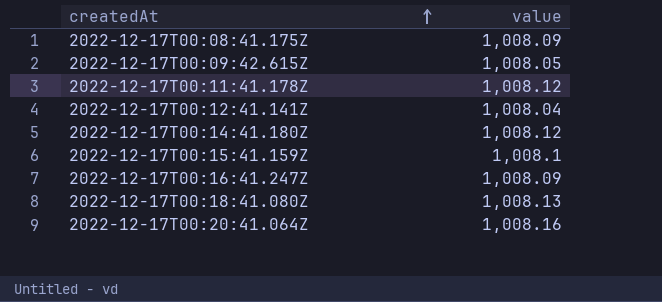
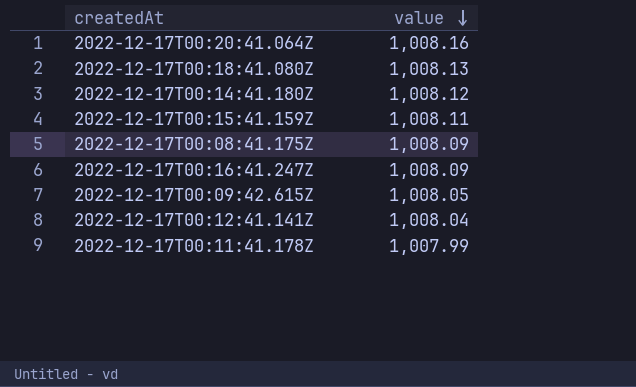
row order: createdAt ascending -> value descending
2022-12-17T00:15:41.159Z | value: 1,008.1 -> 1,008.11
2022-12-17T00:11:41.178Z | value: 1,008.12 -> 1,007.99

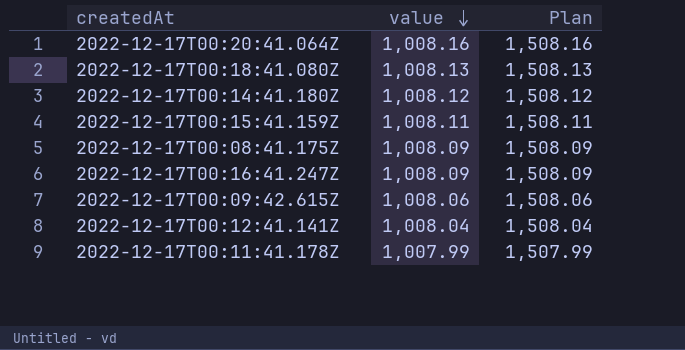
column Plan | formula: none -> [value] + 500
2022-12-17T00:09:42.615Z | value: 1,008.05 -> 1,008.06

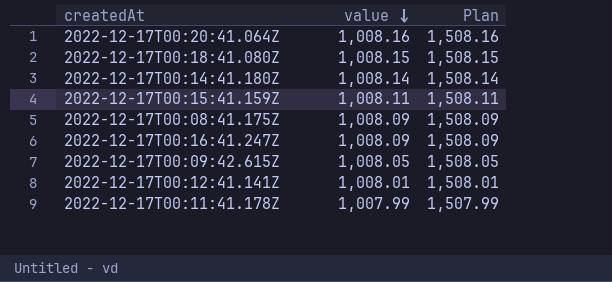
2022-12-17T00:18:41.080Z | value: 1,008.13 -> 1,008.15
2022-12-17T00:18:41.080Z | Plan: 1,508.13 -> 1,508.15
2022-12-17T00:14:41.180Z | value: 1,008.12 -> 1,008.14
2022-12-17T00:14:41.180Z | Plan: 1,508.12 -> 1,508.14
2022-12-17T00:09:42.615Z | value: 1,008.06 -> 1,008.05
2022-12-17T00:09:42.615Z | Plan: 1,508.06 -> 1,508.05
2022-12-17T00:12:41.141Z | value: 1,008.04 -> 1,008.01
2022-12-17T00:12:41.141Z | Plan: 1,508.04 -> 1,508.01

